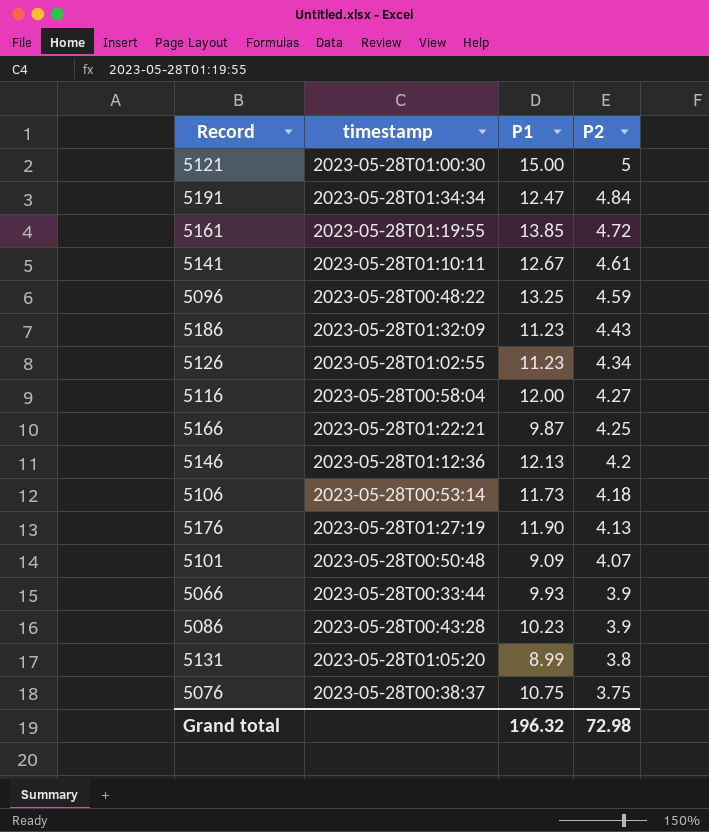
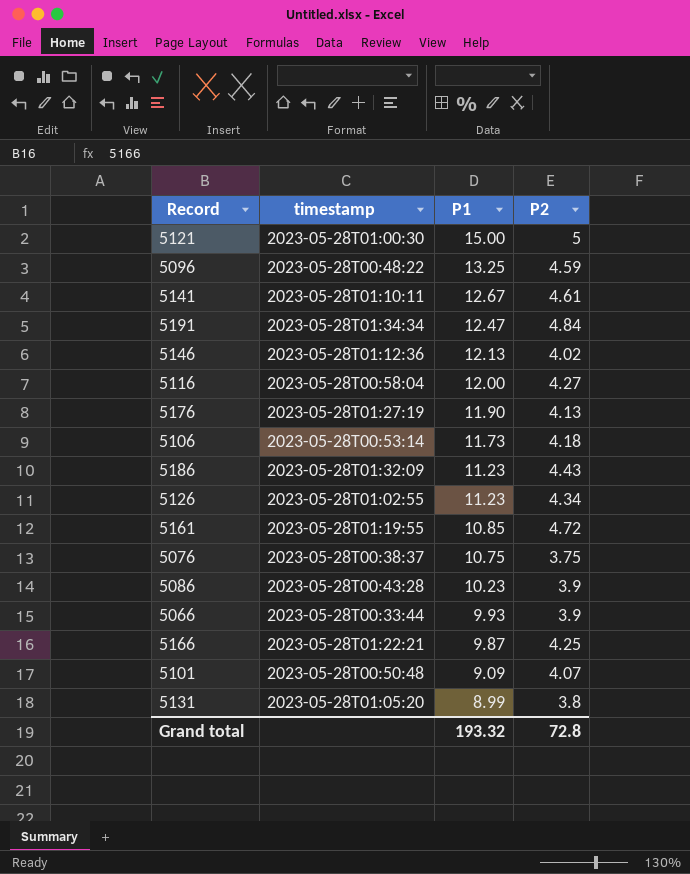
row order: P2 descending -> P1 descending
5146 | P2: 4.2 -> 4.02
5161 | P1: 13.85 -> 10.85
Grand total | P1: 196.32 -> 193.32
Grand total | P2: 72.98 -> 72.8

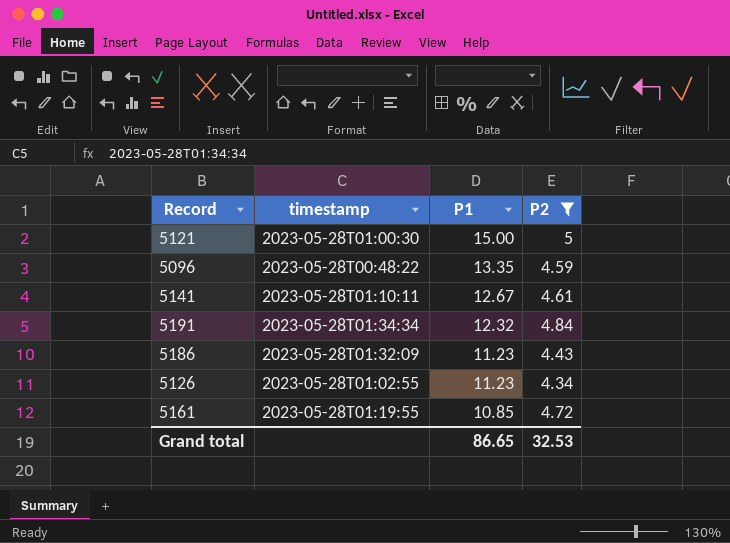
filter: none -> P2 >= 4.34
5096 | P1: 13.25 -> 13.35
5191 | P1: 12.47 -> 12.32
Grand total | P1: 193.32 -> 86.65
Grand total | P2: 72.8 -> 32.53

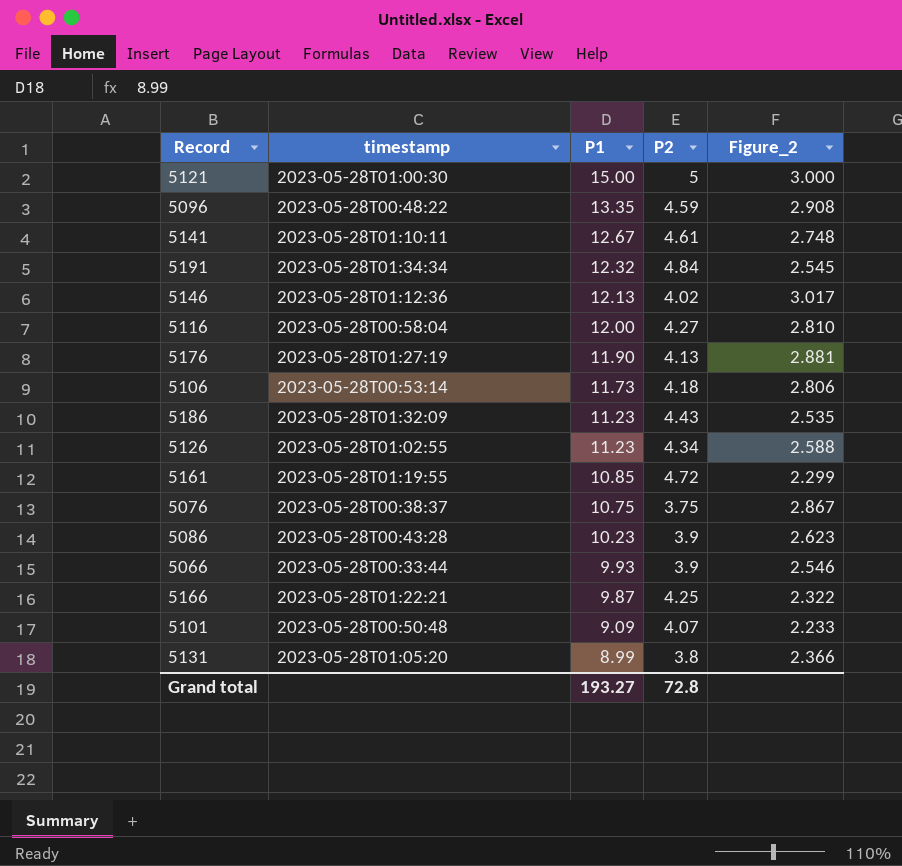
filter: P2 >= 4.34 -> none
column Figure_2 | formula: none -> [P1] / [P2]
Grand total | P1: 86.65 -> 193.27
Grand total | P2: 32.53 -> 72.8

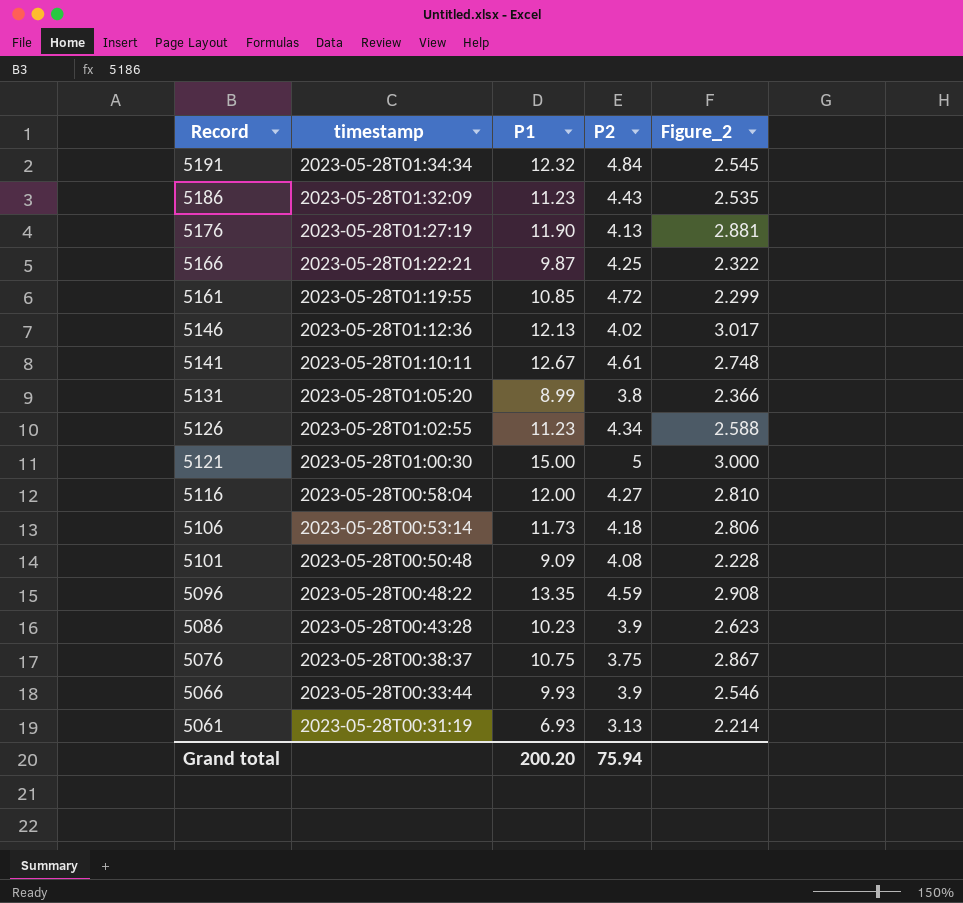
row order: P1 descending -> Record descending
5101 | P2: 4.07 -> 4.08
5101 | Figure_2: 2.233 -> 2.228
row 5061: none -> 2023-05-28T00:31:19 | 6.93 | 3.13 | 2.214
Grand total | P1: 193.27 -> 200.20
Grand total | P2: 72.8 -> 75.94

